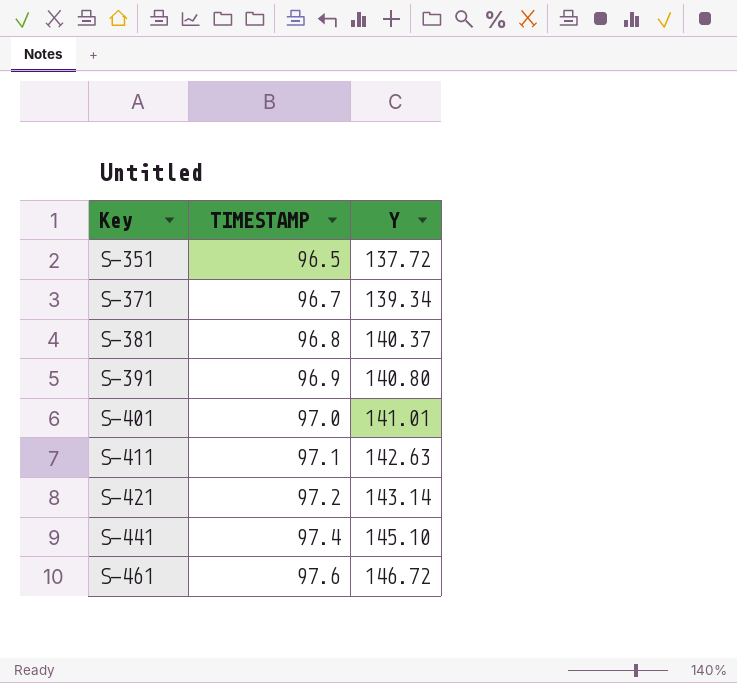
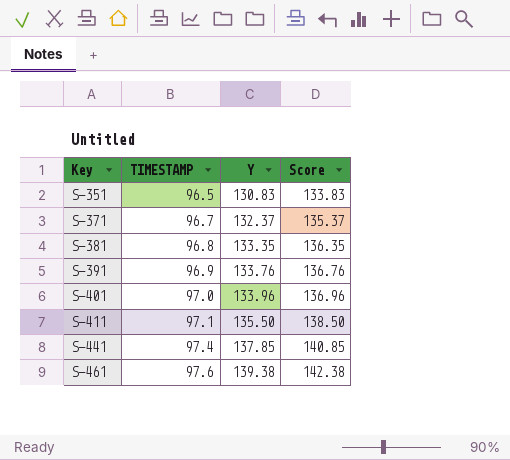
column Score | formula: none -> [Y] + 3
row S-421: 97.2 | 143.14 -> none
S-351 | Y: 137.72 -> 130.83
S-371 | Y: 139.34 -> 132.37
S-381 | Y: 140.37 -> 133.35
S-391 | Y: 140.80 -> 133.76
S-401 | Y: 141.01 -> 133.96
S-411 | Y: 142.63 -> 135.50
S-441 | Y: 145.10 -> 137.85
S-461 | Y: 146.72 -> 139.38

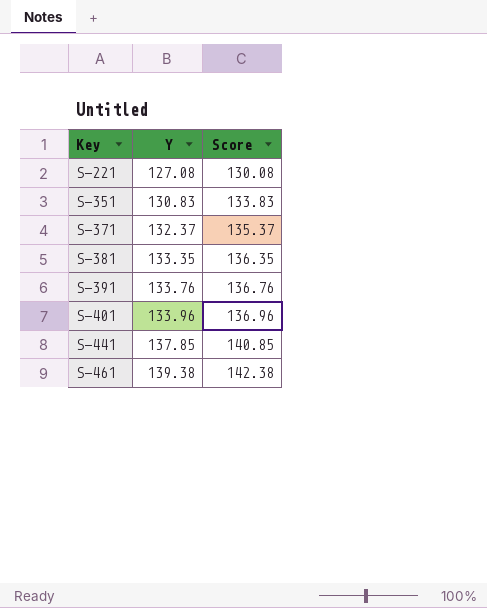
column TIMESTAMP | position: 2 -> none
row S-411: 97.1 | 135.50 | 138.50 -> none
row S-221: none -> 127.08 | 130.08

